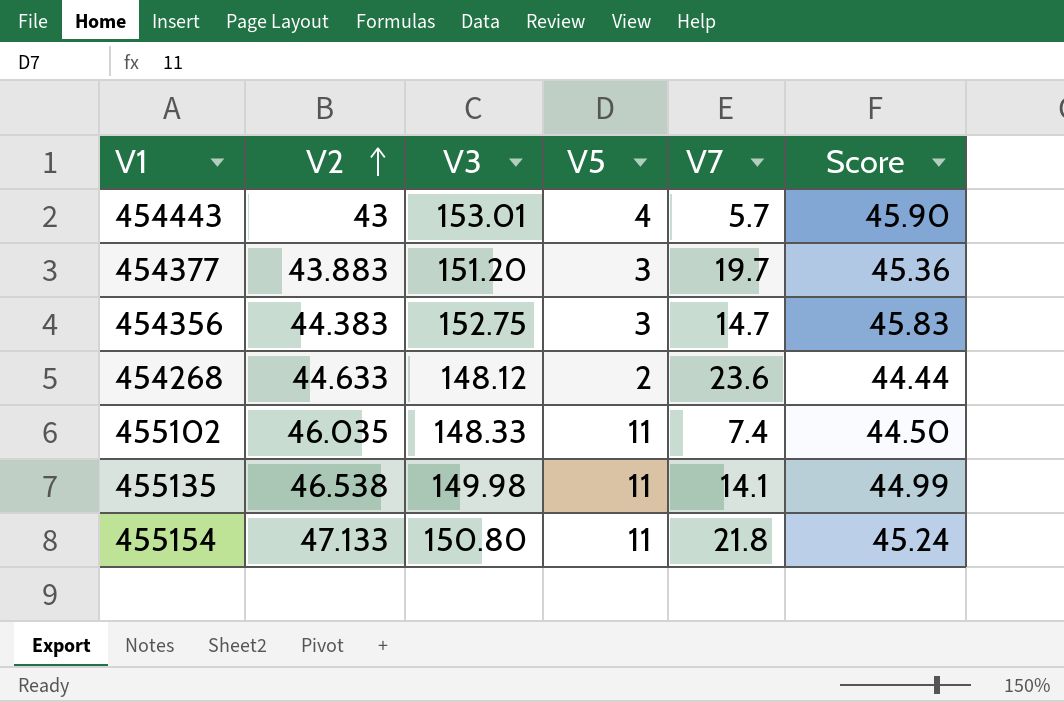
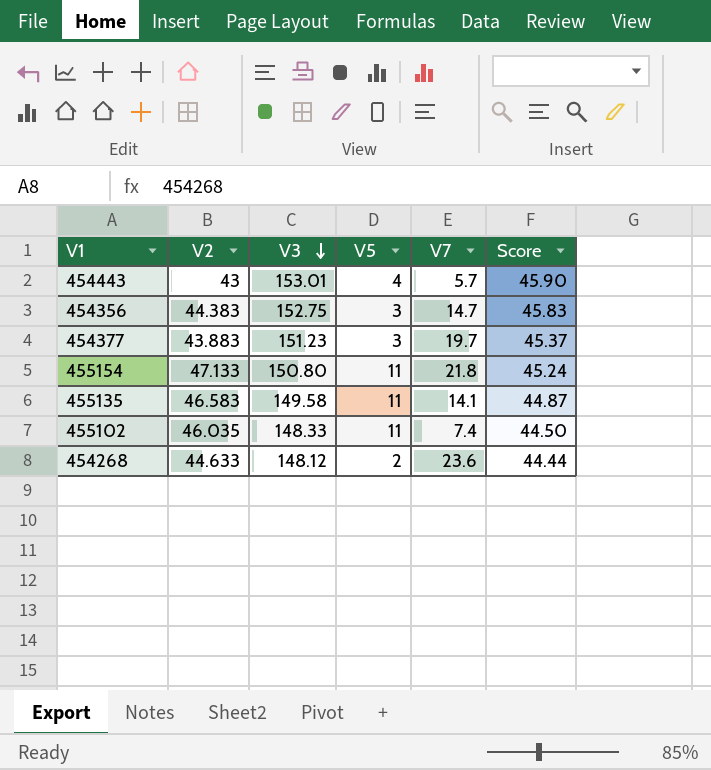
row order: V2 ascending -> V3 descending
454377 | V3: 151.20 -> 151.23
454377 | Score: 45.36 -> 45.37
455135 | V2: 46.538 -> 46.583
455135 | V3: 149.98 -> 149.58
455135 | Score: 44.99 -> 44.87

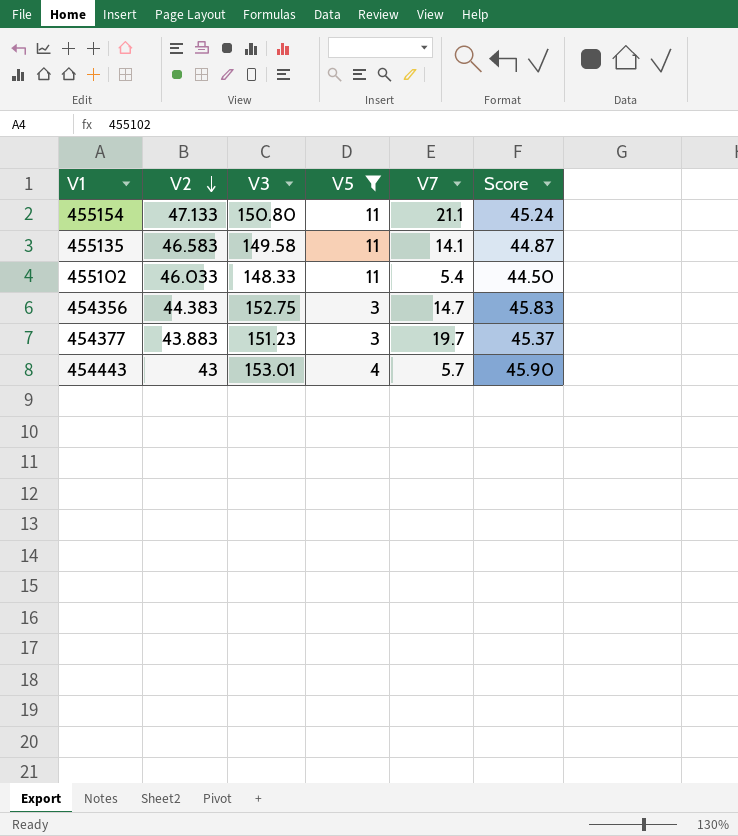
filter: none -> V5 != 2
row order: V3 descending -> V2 descending
455154 | V7: 21.8 -> 21.1
455102 | V2: 46.035 -> 46.033
455102 | V7: 7.4 -> 5.4

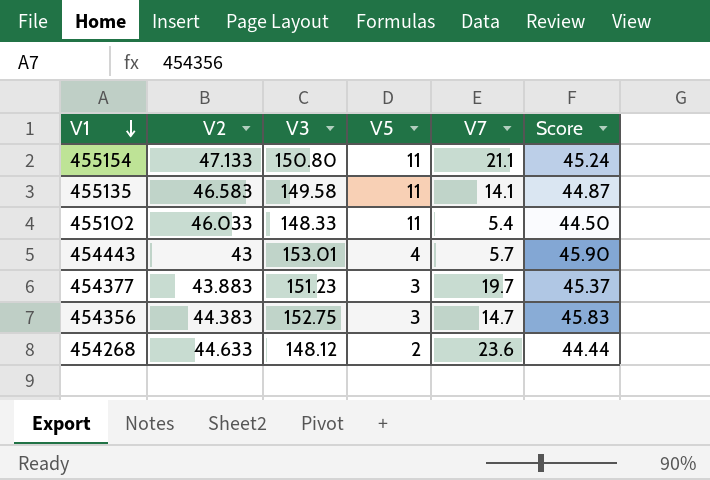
filter: V5 != 2 -> none
row order: V2 descending -> V1 descending

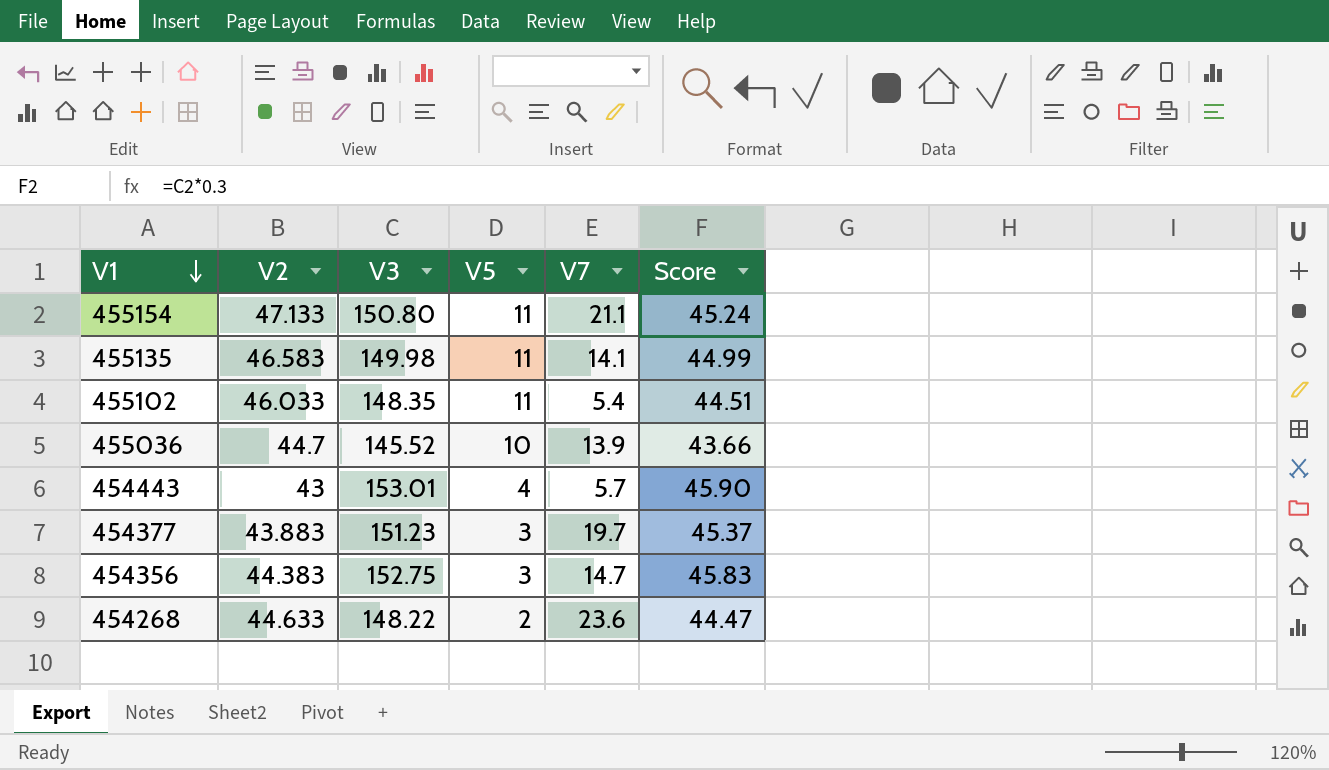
455135 | V3: 149.58 -> 149.98
455135 | Score: 44.87 -> 44.99
455102 | V3: 148.33 -> 148.35
455102 | Score: 44.50 -> 44.51
row 455036: none -> 44.7 | 145.52 | 10 | 13.9 | 43.66
454268 | V3: 148.12 -> 148.22
454268 | Score: 44.44 -> 44.47

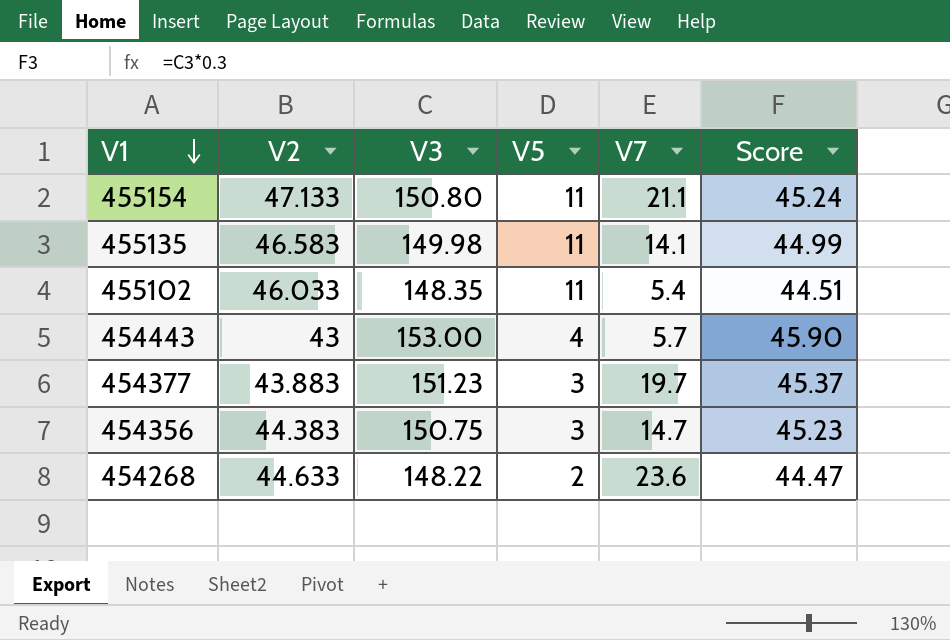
row 455036: 44.7 | 145.52 | 10 | 13.9 | 43.66 -> none
454443 | V3: 153.01 -> 153.00
454356 | V3: 152.75 -> 150.75
454356 | Score: 45.83 -> 45.23

